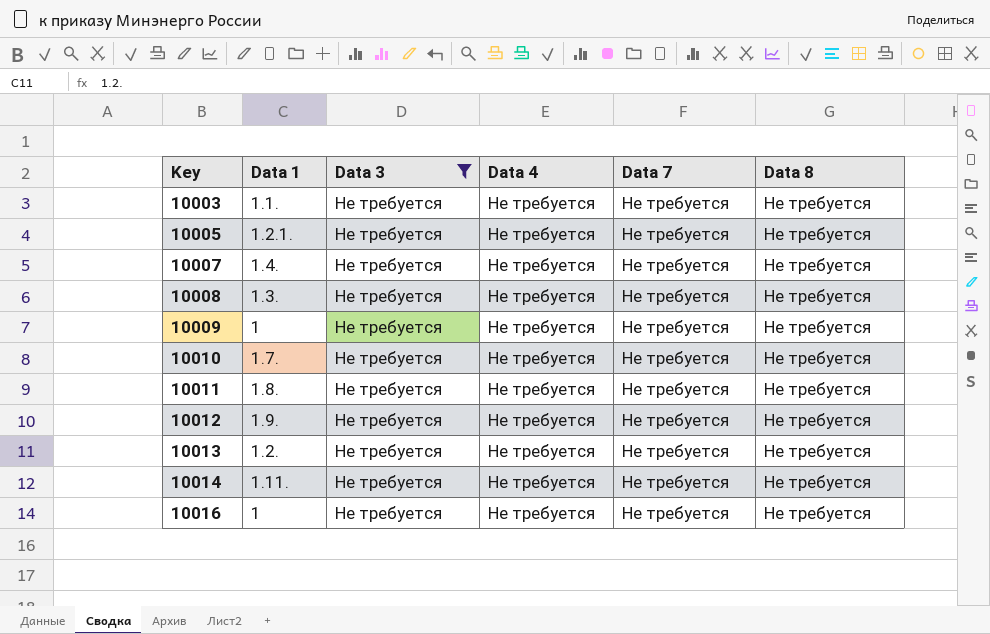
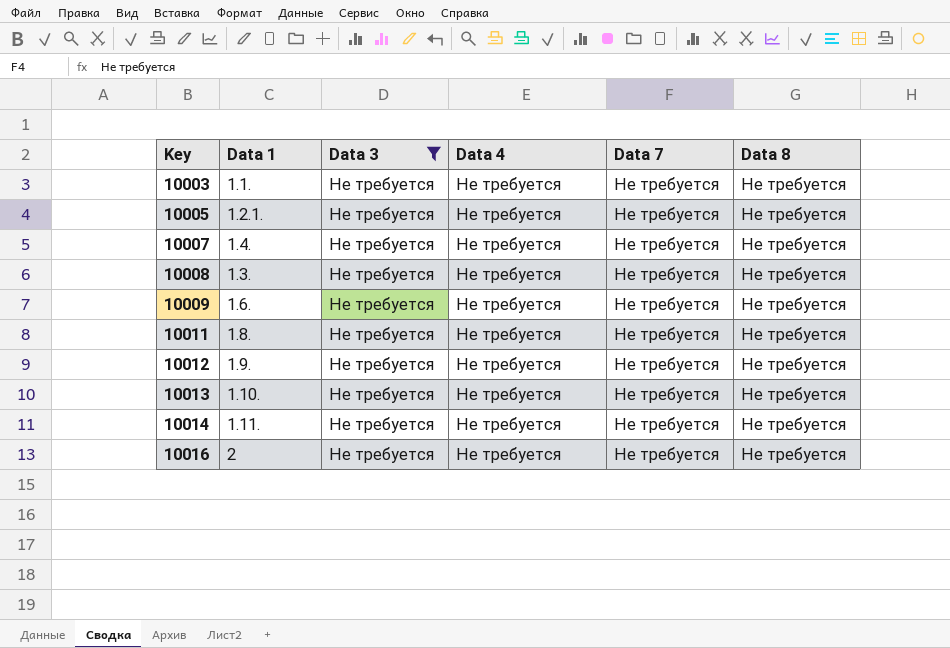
row 10010: 1.7. | Не требуется | Не требуется | Не требуется | Не требуется -> none
10009 | Data 1: 1 -> 1.6.
10013 | Data 1: 1.2. -> 1.10.
10016 | Data 1: 1 -> 2

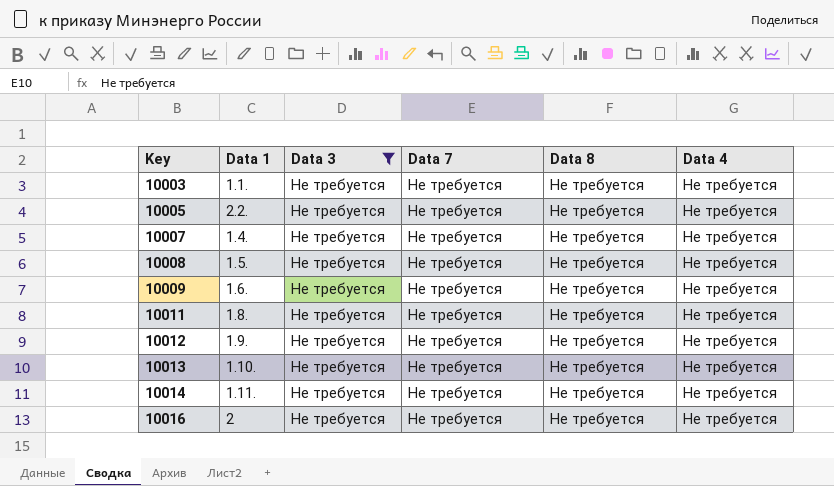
column Data 4 | position: 4 -> 6
10005 | Data 1: 1.2.1. -> 2.2.
10008 | Data 1: 1.3. -> 1.5.

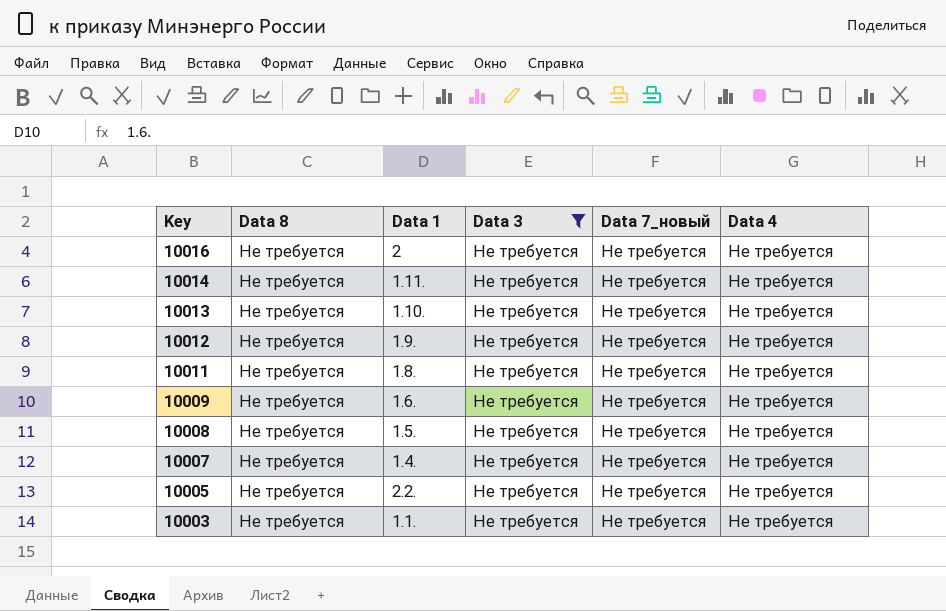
row order: Key ascending -> Key descending
column Data 8 | position: 5 -> 2
column name: Data 7 -> Data 7_новый

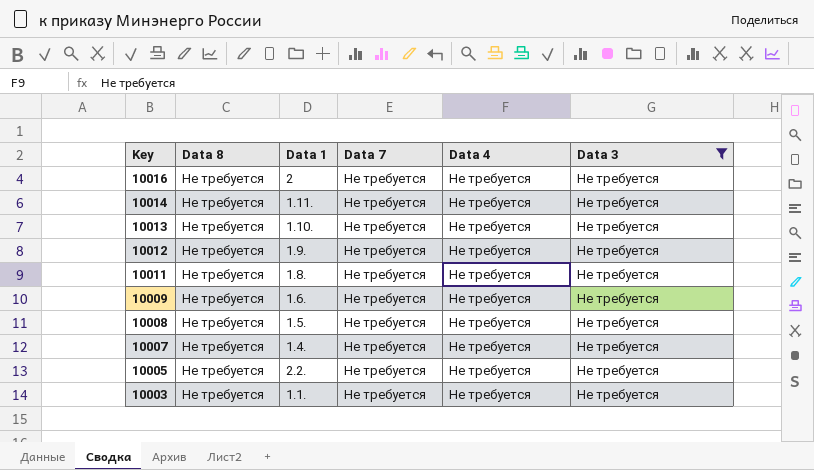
column name: Data 7_новый -> Data 7
column Data 3 | position: 4 -> 6

